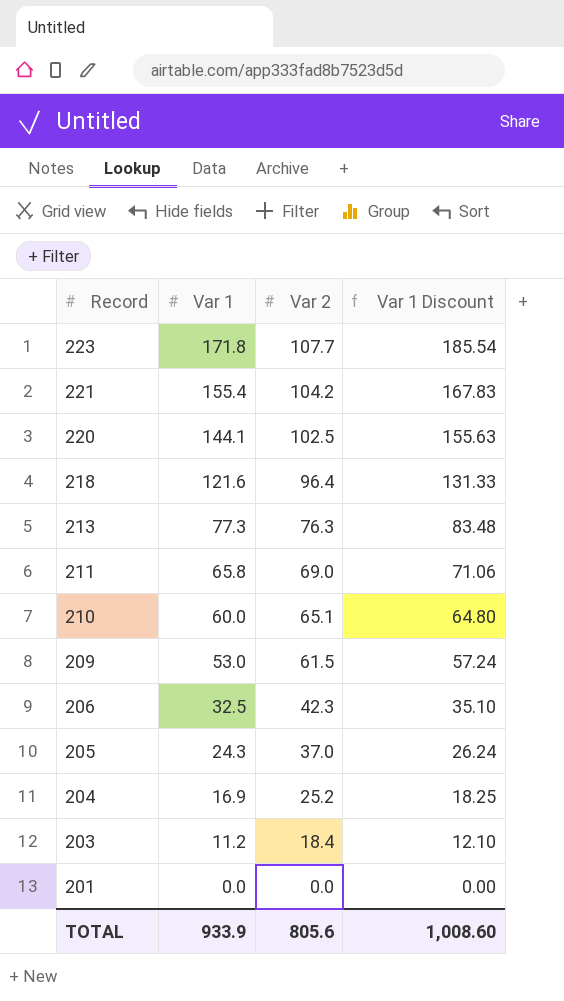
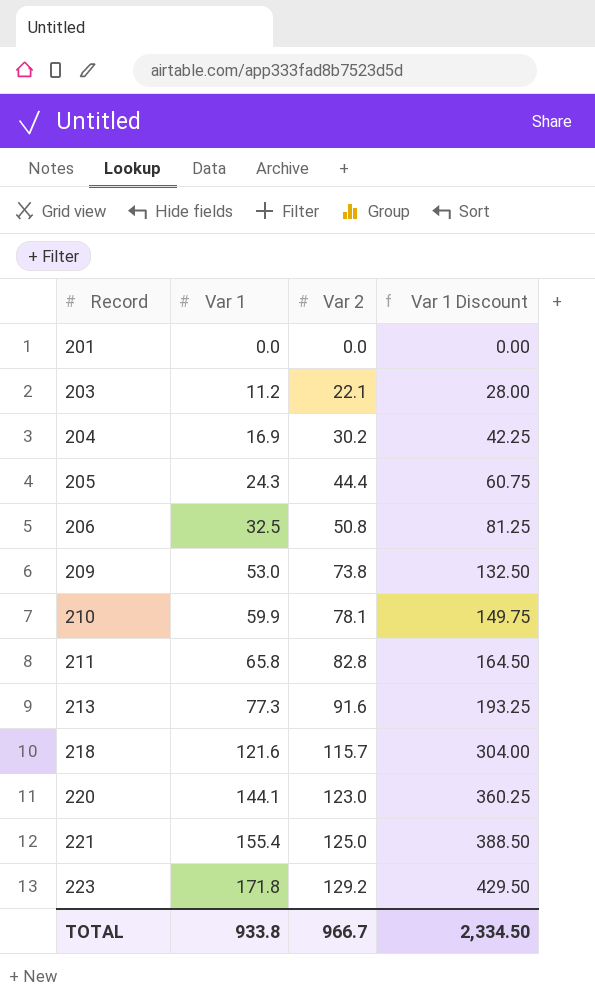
row order: Record descending -> Record ascending
column Var 1 Discount | formula: [Var 1] * 1.08 -> [Var 1] * 2.5
203 | Var 2: 18.4 -> 22.1
204 | Var 2: 25.2 -> 30.2
205 | Var 2: 37.0 -> 44.4
206 | Var 2: 42.3 -> 50.8
209 | Var 2: 61.5 -> 73.8
210 | Var 1: 60.0 -> 59.9
210 | Var 2: 65.1 -> 78.1
211 | Var 2: 69.0 -> 82.8
213 | Var 2: 76.3 -> 91.6
218 | Var 2: 96.4 -> 115.7
220 | Var 2: 102.5 -> 123.0
221 | Var 2: 104.2 -> 125.0
223 | Var 2: 107.7 -> 129.2
TOTAL | Var 1: 933.9 -> 933.8
TOTAL | Var 2: 805.6 -> 966.7
TOTAL | Var 1 Discount: 1,008.60 -> 2,334.50

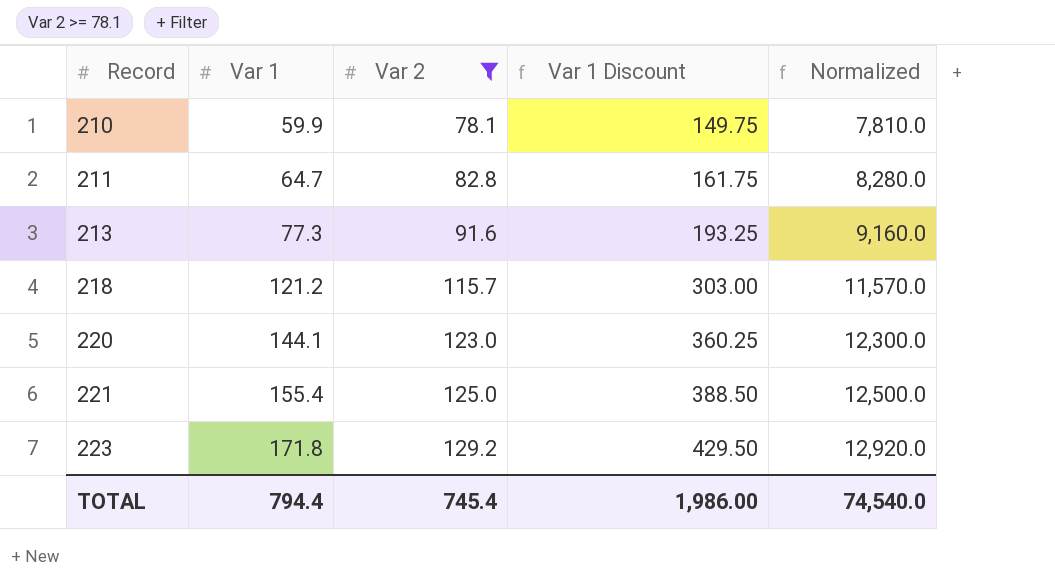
filter: none -> Var 2 >= 78.1
column Normalized | formula: none -> [Var 2] * 100
211 | Var 1: 65.8 -> 64.7
211 | Var 1 Discount: 164.50 -> 161.75
218 | Var 1: 121.6 -> 121.2
218 | Var 1 Discount: 304.00 -> 303.00
TOTAL | Var 1: 933.8 -> 794.4
TOTAL | Var 2: 966.7 -> 745.4
TOTAL | Var 1 Discount: 2,334.50 -> 1,986.00

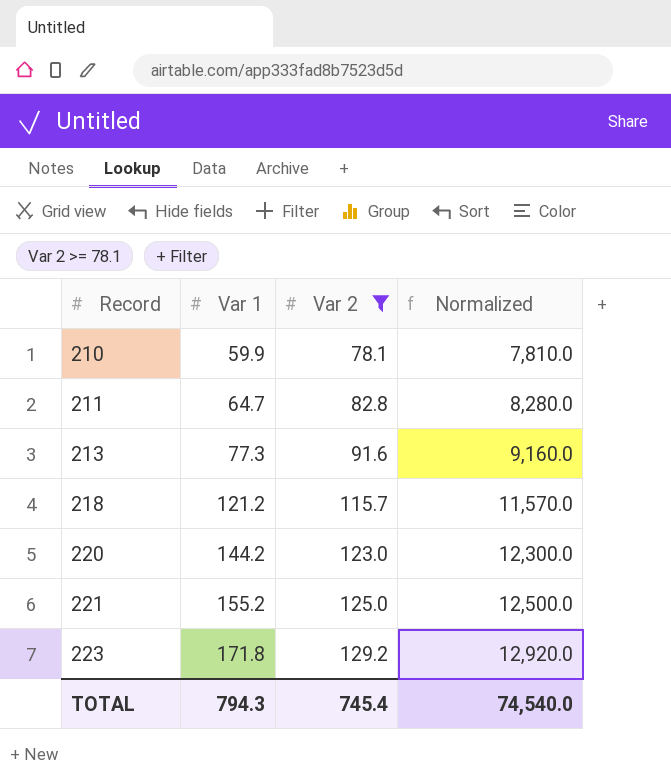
column Var 1 Discount | formula: [Var 1] * 2.5 -> none
220 | Var 1: 144.1 -> 144.2
221 | Var 1: 155.4 -> 155.2
TOTAL | Var 1: 794.4 -> 794.3

